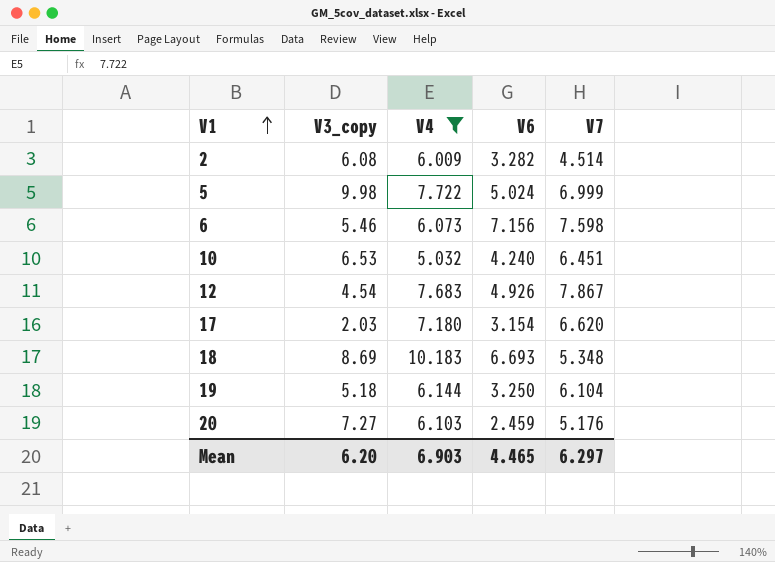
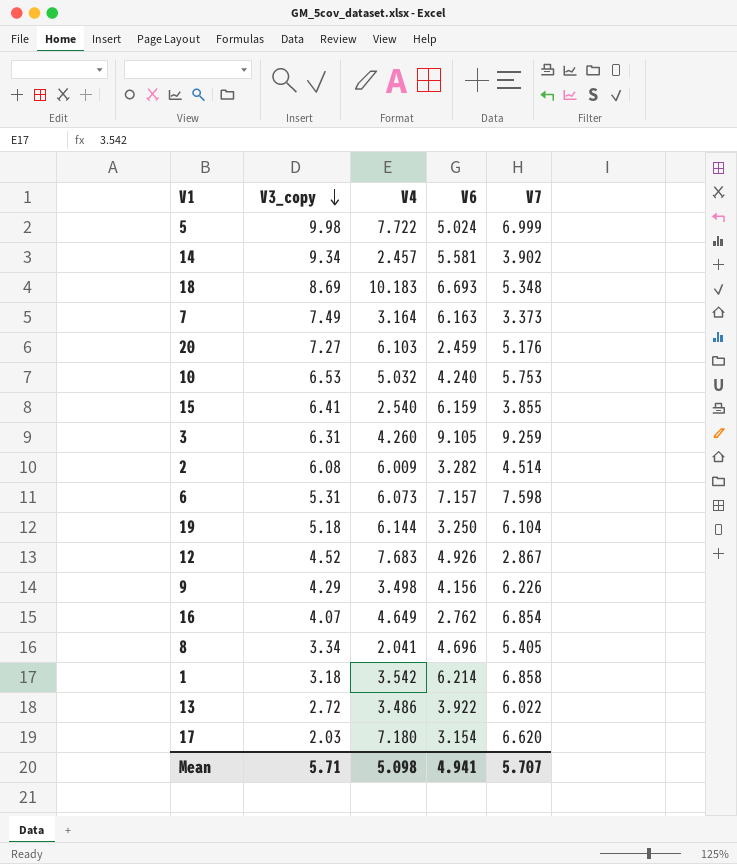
filter: V4 >= 5.032 -> none
row order: V1 ascending -> V3_copy descending
10 | V7: 6.451 -> 5.753
6 | V3_copy: 5.46 -> 5.31
6 | V6: 7.156 -> 7.157
12 | V3_copy: 4.54 -> 4.52
12 | V7: 7.867 -> 2.867
Mean | V3_copy: 6.20 -> 5.71
Mean | V4: 6.903 -> 5.098
Mean | V6: 4.465 -> 4.941
Mean | V7: 6.297 -> 5.707

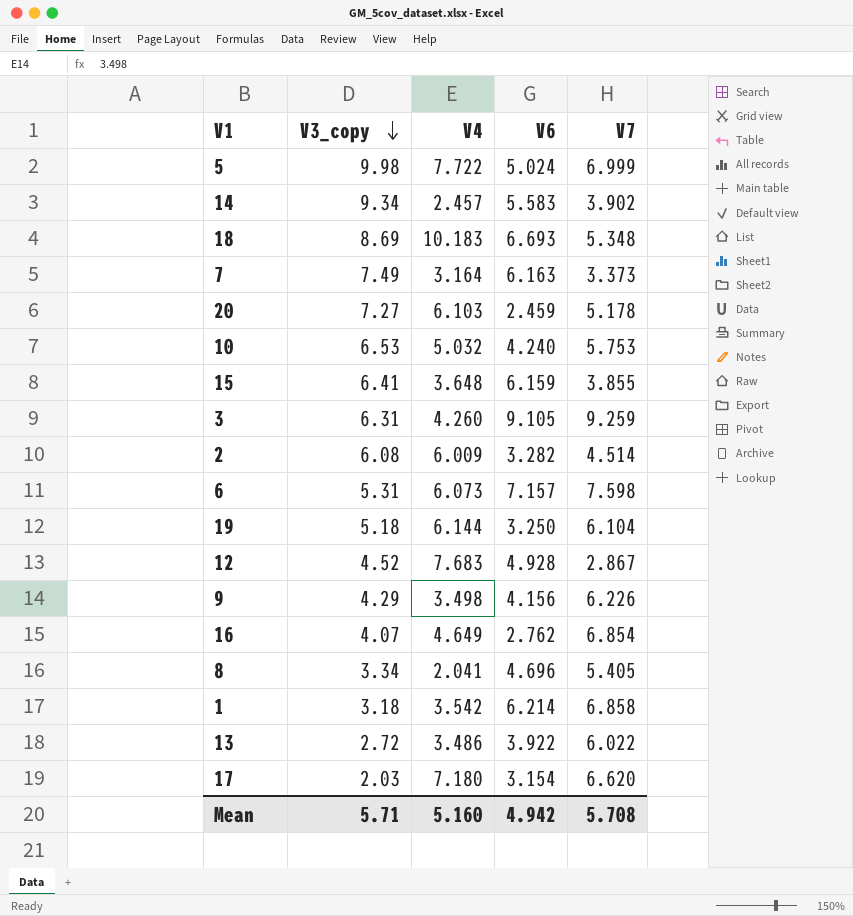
14 | V6: 5.581 -> 5.583
20 | V7: 5.176 -> 5.178
15 | V4: 2.540 -> 3.648
12 | V6: 4.926 -> 4.928
Mean | V4: 5.098 -> 5.160
Mean | V6: 4.941 -> 4.942
Mean | V7: 5.707 -> 5.708

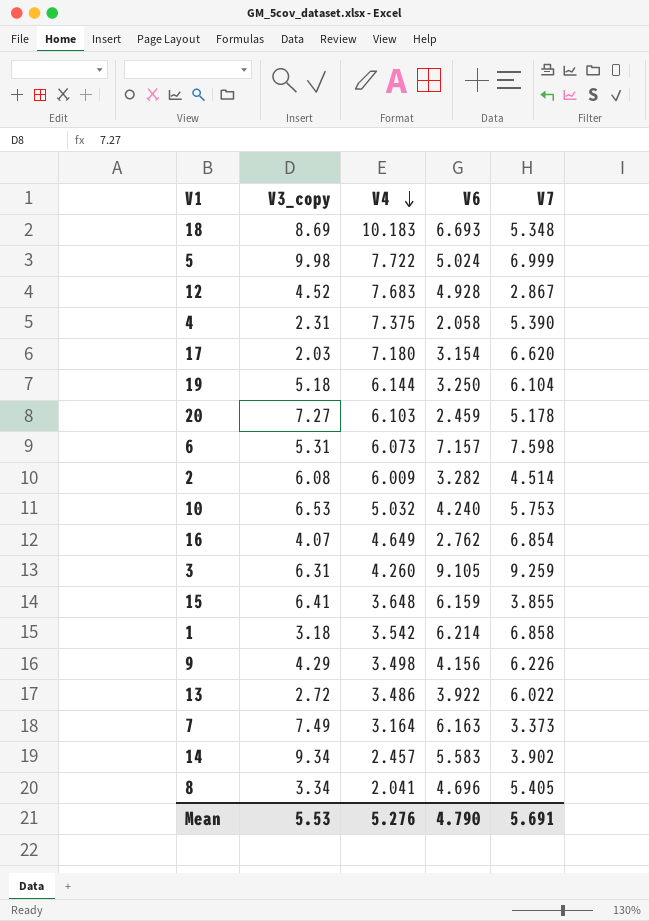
row order: V3_copy descending -> V4 descending
row 4: none -> 2.31 | 7.375 | 2.058 | 5.390
Mean | V3_copy: 5.71 -> 5.53
Mean | V4: 5.160 -> 5.276
Mean | V6: 4.942 -> 4.790
Mean | V7: 5.708 -> 5.691

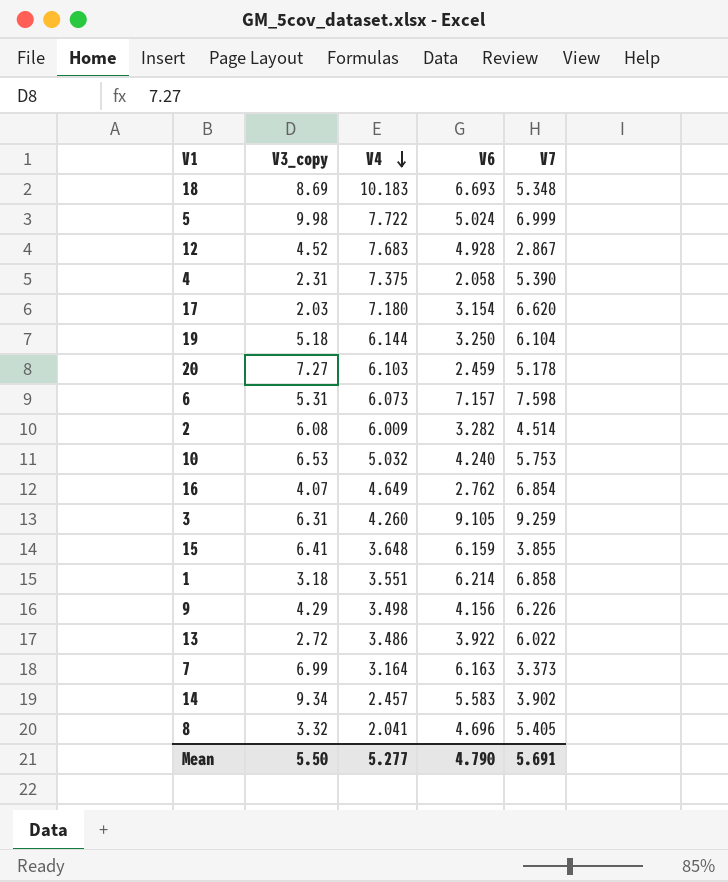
1 | V4: 3.542 -> 3.551
7 | V3_copy: 7.49 -> 6.99
8 | V3_copy: 3.34 -> 3.32
Mean | V3_copy: 5.53 -> 5.50
Mean | V4: 5.276 -> 5.277

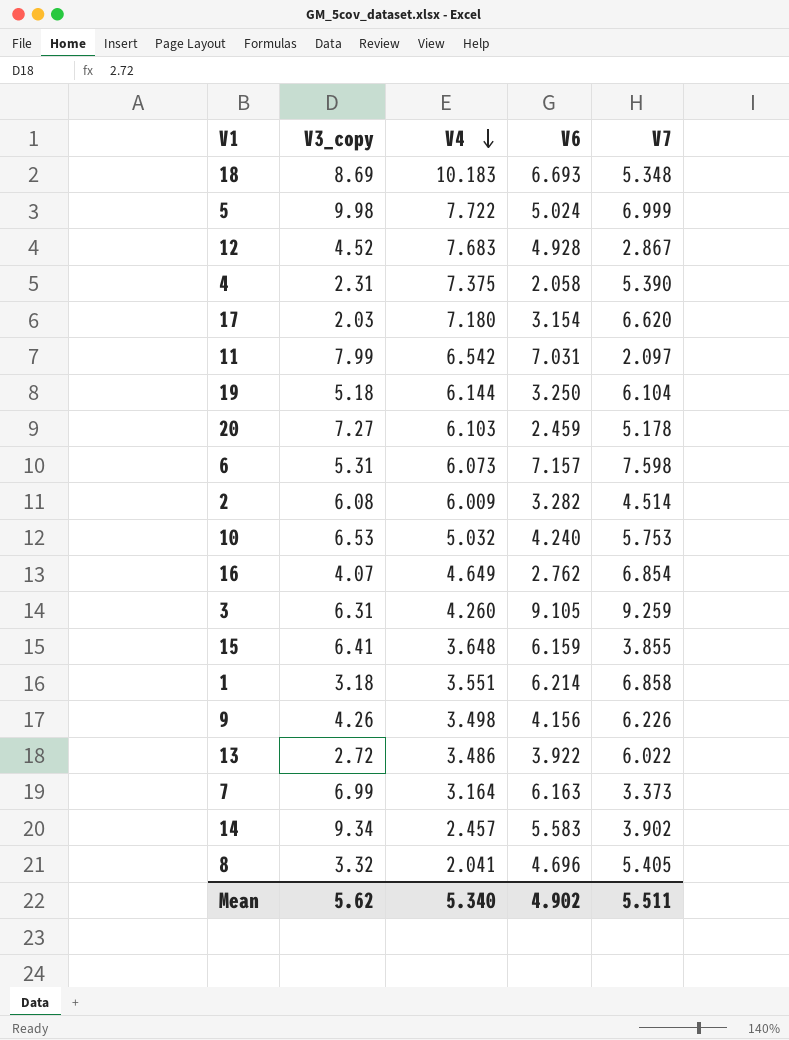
row 11: none -> 7.99 | 6.542 | 7.031 | 2.097
9 | V3_copy: 4.29 -> 4.26
Mean | V3_copy: 5.50 -> 5.62
Mean | V4: 5.277 -> 5.340
Mean | V6: 4.790 -> 4.902
Mean | V7: 5.691 -> 5.511

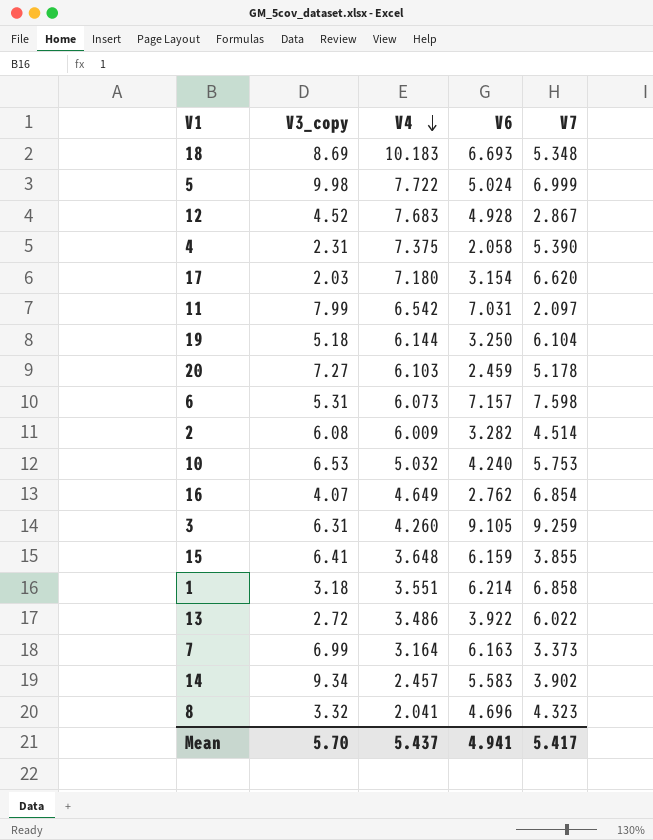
row 9: 4.26 | 3.498 | 4.156 | 6.226 -> none
8 | V7: 5.405 -> 4.323
Mean | V3_copy: 5.62 -> 5.70
Mean | V4: 5.340 -> 5.437
Mean | V6: 4.902 -> 4.941
Mean | V7: 5.511 -> 5.417

